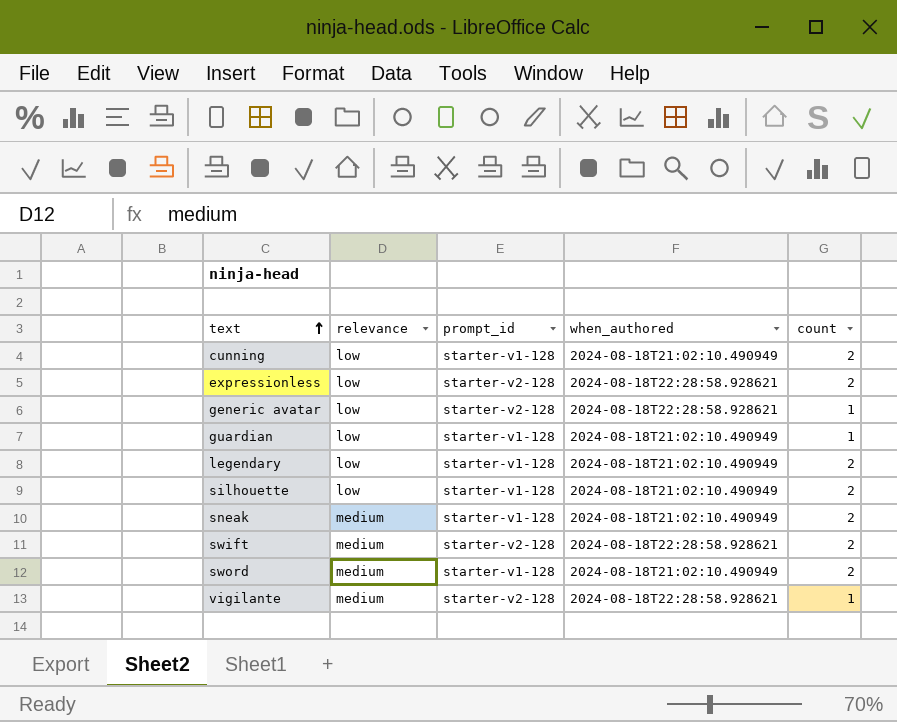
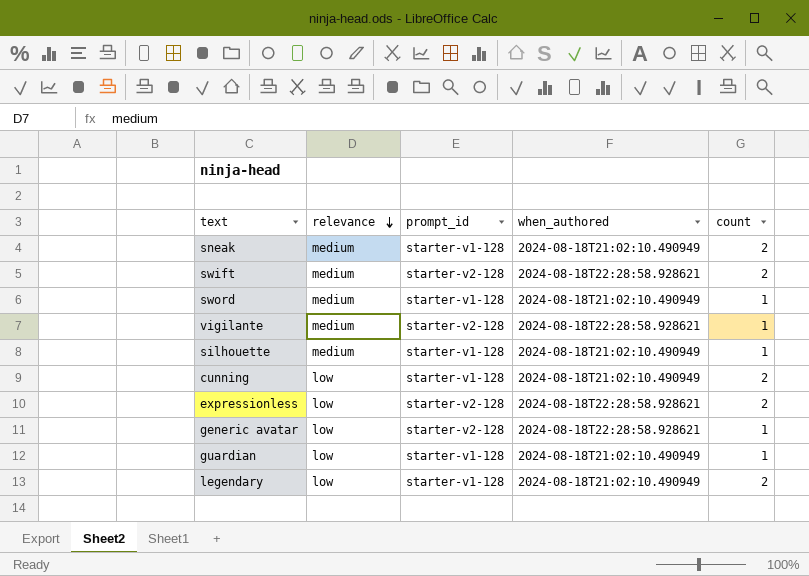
row order: text ascending -> relevance descending
sword | count: 2 -> 1
silhouette | relevance: low -> medium
silhouette | count: 2 -> 1

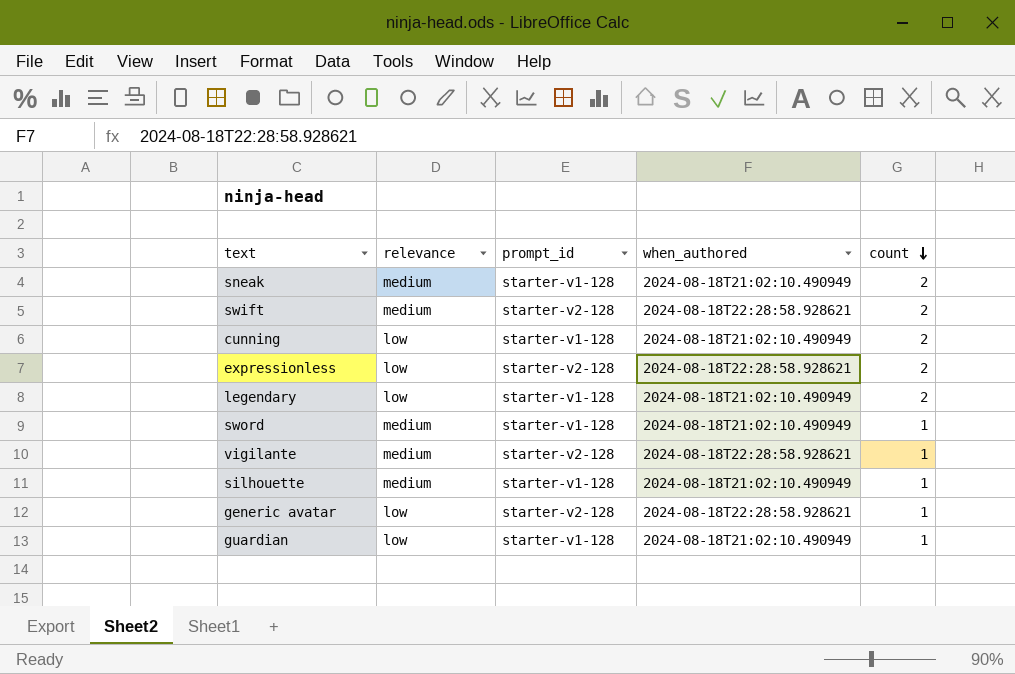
row order: relevance descending -> count descending

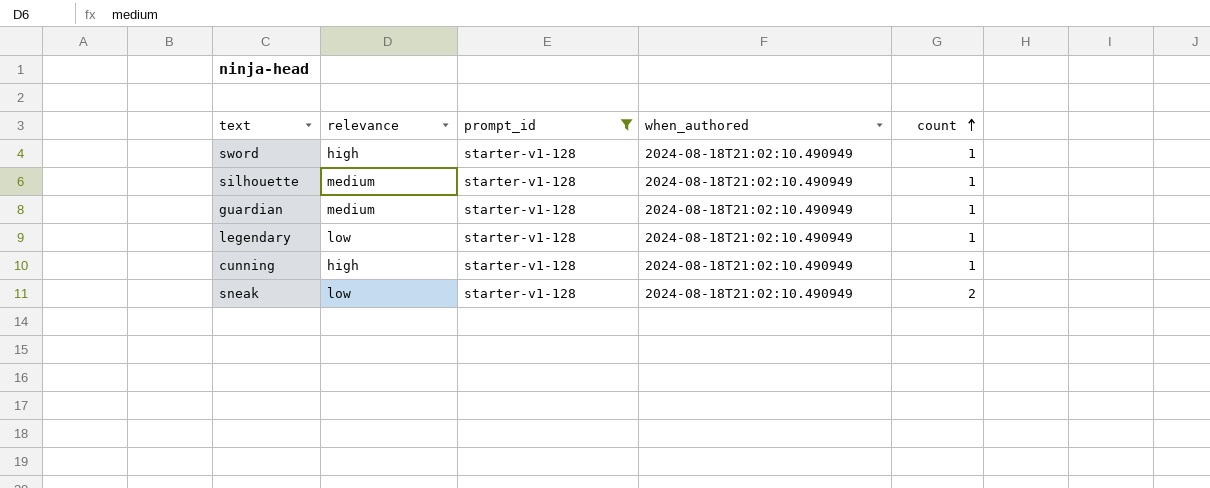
filter: none -> prompt_id = starter-v1-128
row order: count descending -> count ascending
sword | relevance: medium -> high
guardian | relevance: low -> medium
legendary | count: 2 -> 1
cunning | relevance: low -> high
cunning | count: 2 -> 1
sneak | relevance: medium -> low

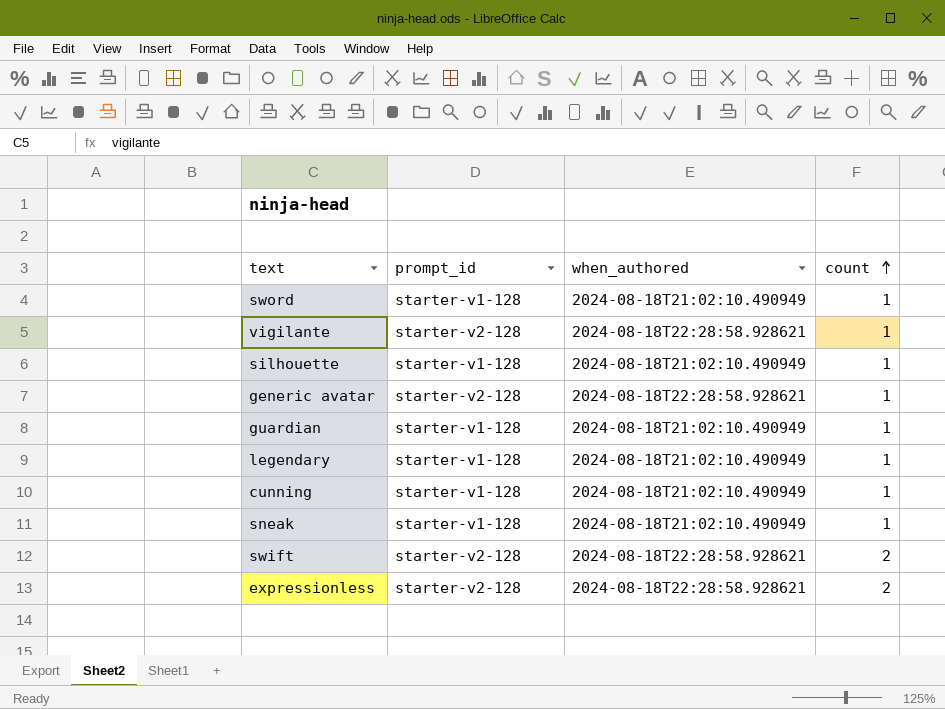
filter: prompt_id = starter-v1-128 -> none
column relevance | position: 2 -> none
sneak | count: 2 -> 1

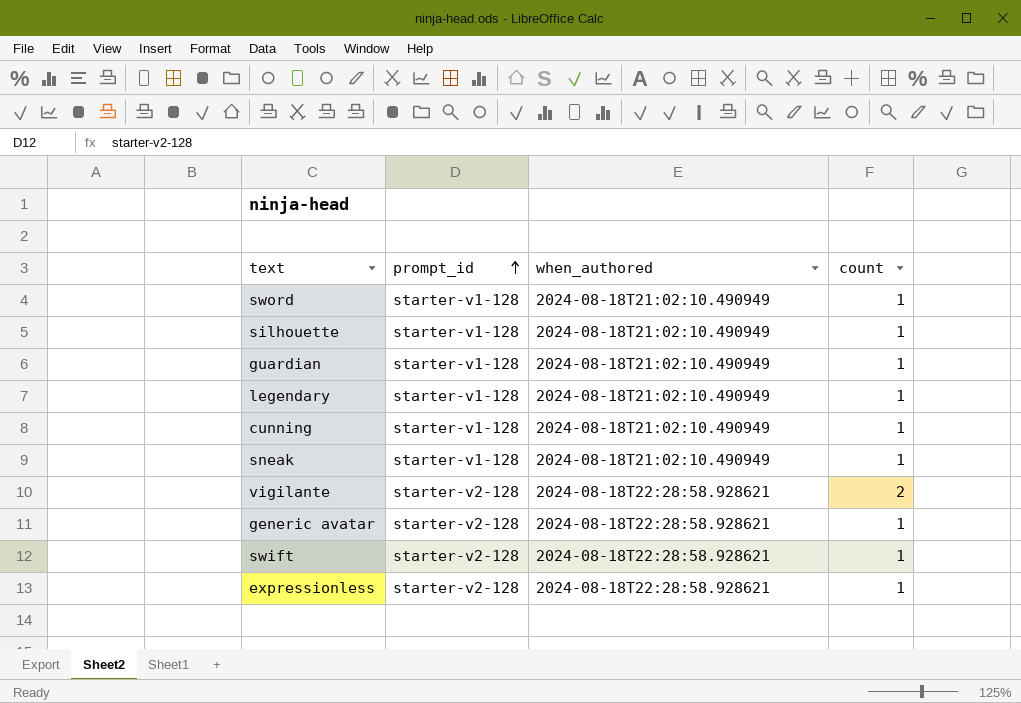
row order: count ascending -> prompt_id ascending
vigilante | count: 1 -> 2
swift | count: 2 -> 1
expressionless | count: 2 -> 1

